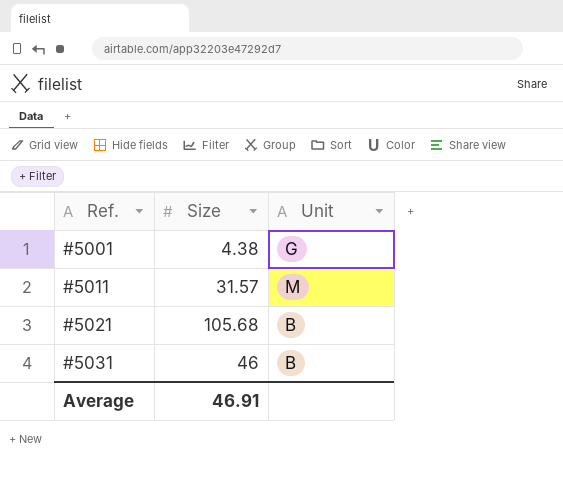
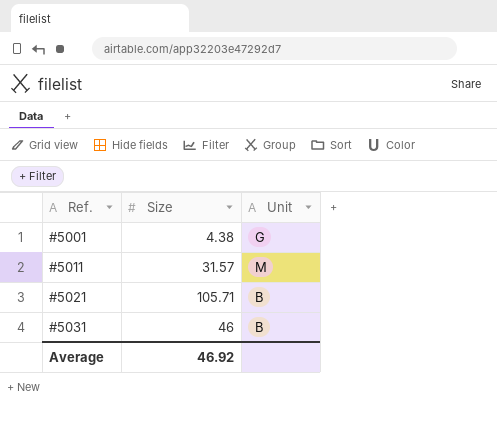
#5021 | Size: 105.68 -> 105.71
Average | Size: 46.91 -> 46.92

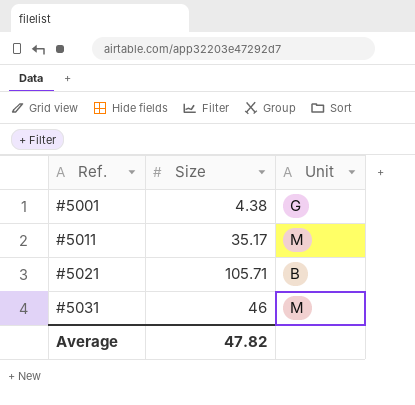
#5011 | Size: 31.57 -> 35.17
#5031 | Unit: B -> M
Average | Size: 46.92 -> 47.82

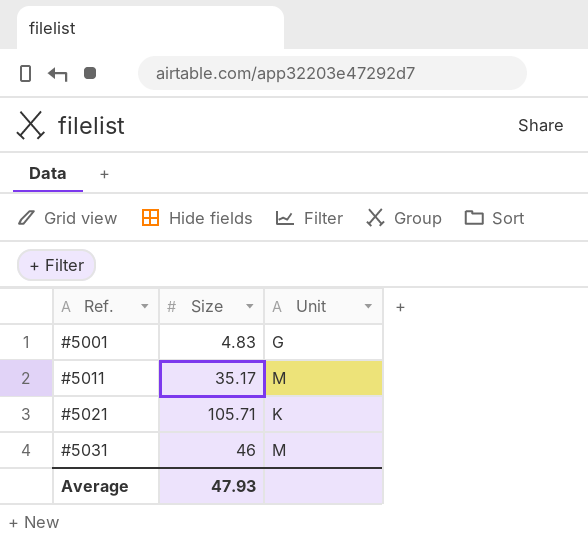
#5001 | Size: 4.38 -> 4.83
#5021 | Unit: B -> K
Average | Size: 47.82 -> 47.93

